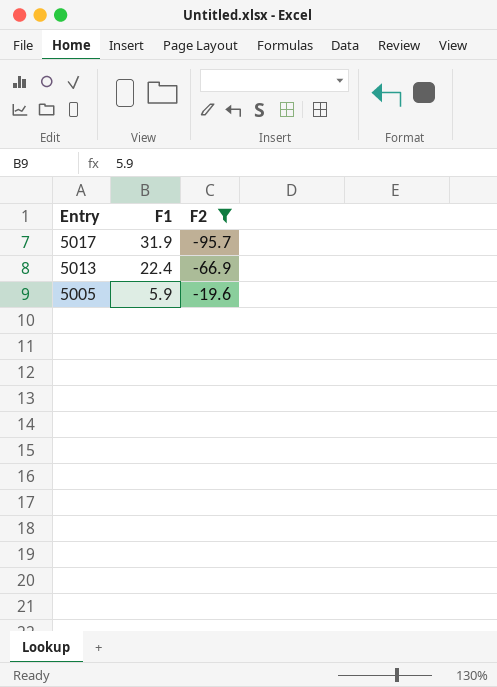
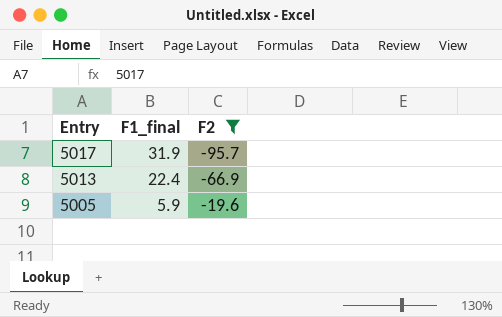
column name: F1 -> F1_final

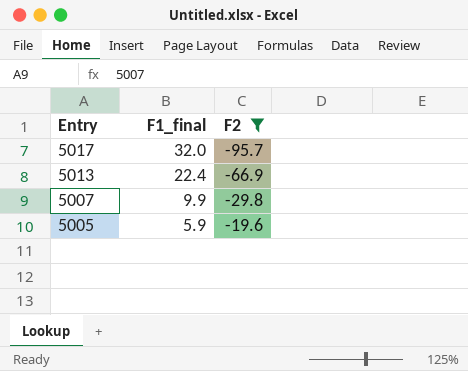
5017 | F1_final: 31.9 -> 32.0
row 5007: none -> 9.9 | -29.8

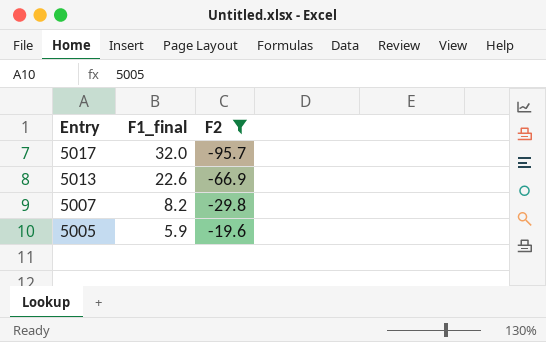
5013 | F1_final: 22.4 -> 22.6
5007 | F1_final: 9.9 -> 8.2

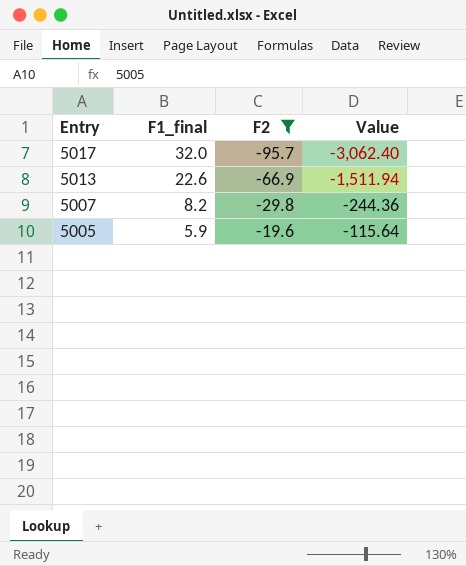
column Value | formula: none -> [F1_final] * [F2]

